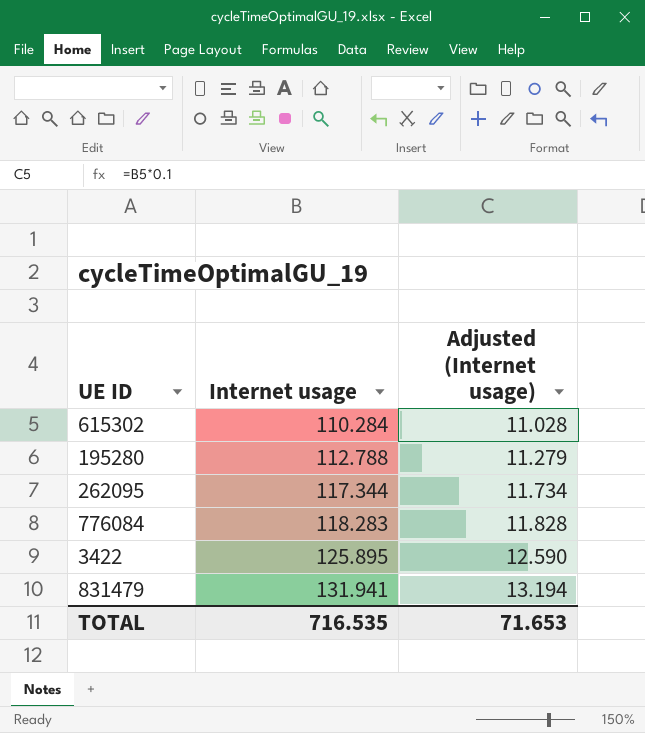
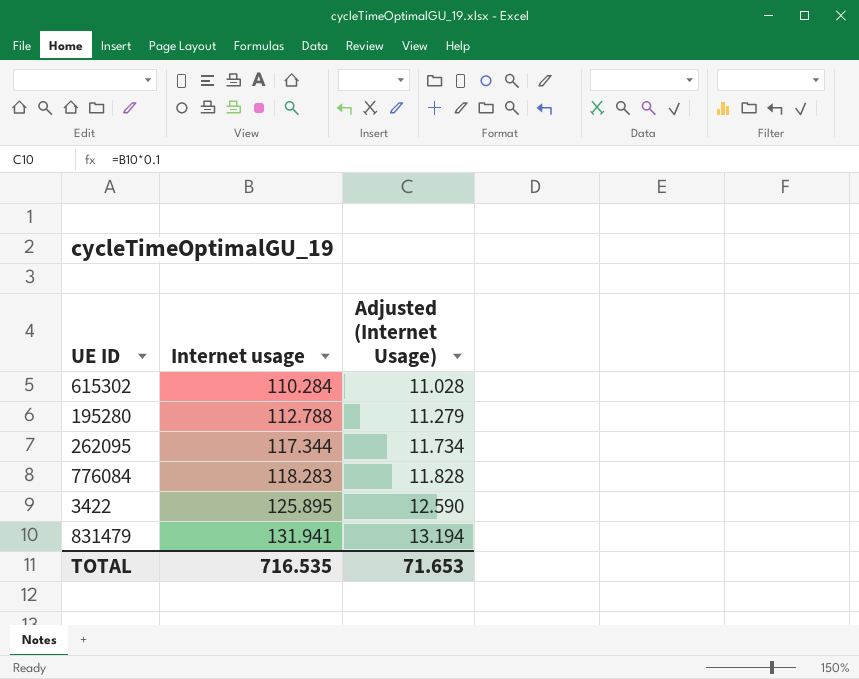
column name: Adjusted (Internet usage) -> Adjusted (Internet Usage)

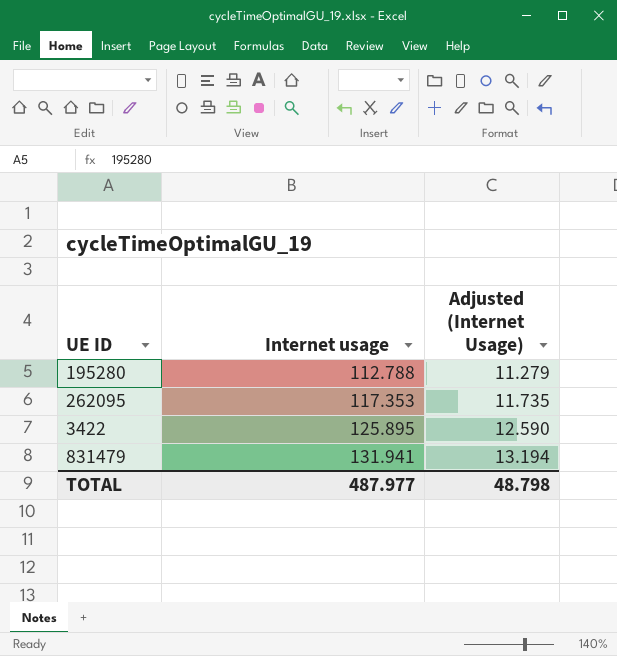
row 615302: 110.284 | 11.028 -> none
row 776084: 118.283 | 11.828 -> none
262095 | Internet usage: 117.344 -> 117.353
262095 | Adjusted (Internet Usage): 11.734 -> 11.735
TOTAL | Internet usage: 716.535 -> 487.977
TOTAL | Adjusted (Internet Usage): 71.653 -> 48.798

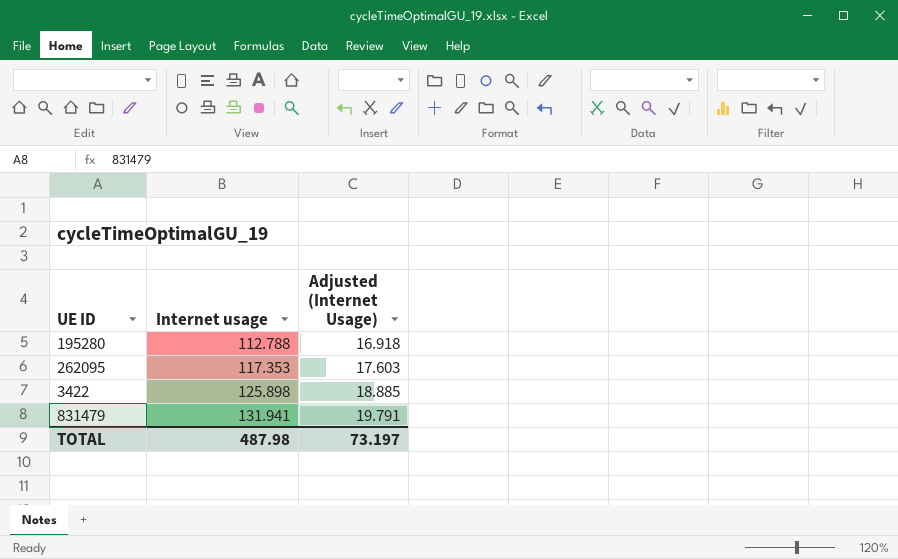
column Adjusted (Internet Usage) | formula: [Internet usage] * 0.1 -> [Internet usage] * 0.15
3422 | Internet usage: 125.895 -> 125.898
TOTAL | Internet usage: 487.977 -> 487.98
TOTAL | Adjusted (Internet Usage): 48.798 -> 73.197

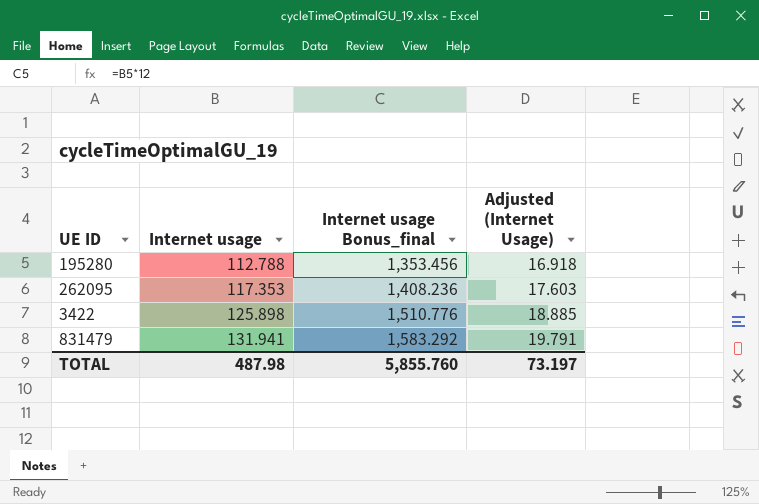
column Internet usage Bonus_final | formula: none -> [Internet usage] * 12

